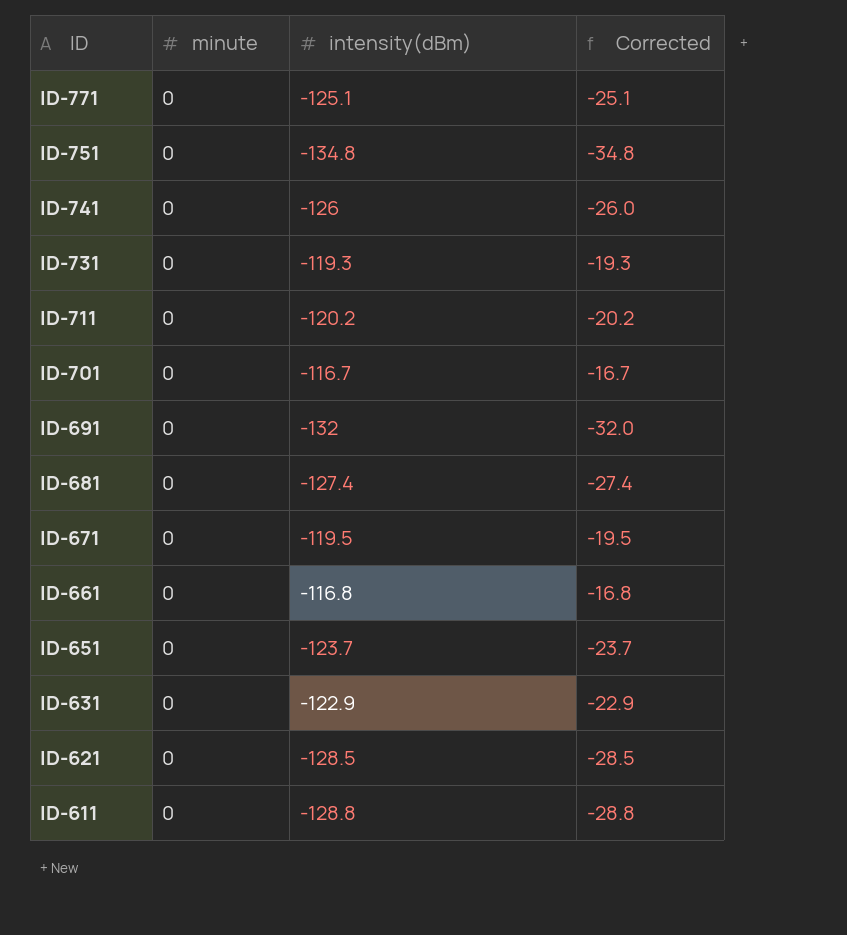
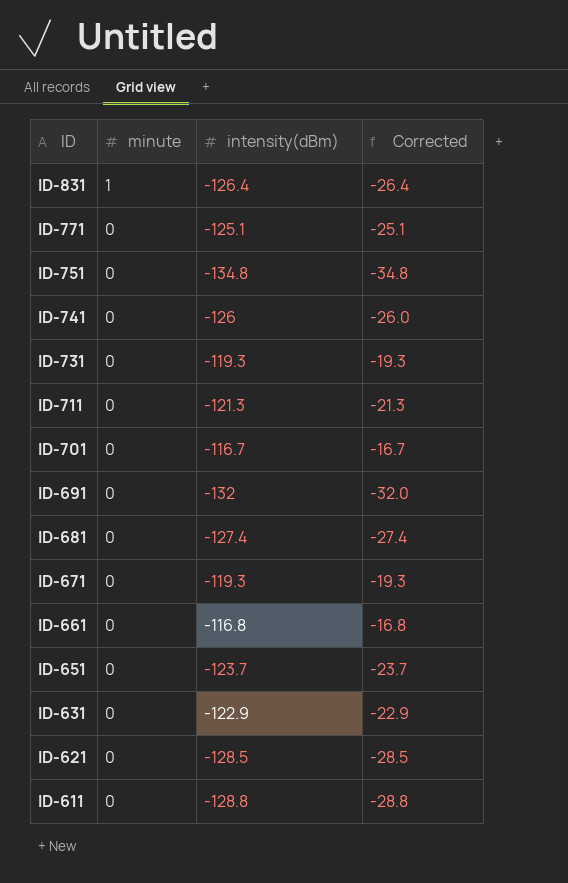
row ID-831: none -> 1 | -126.4 | -26.4
ID-711 | intensity(dBm): -120.2 -> -121.3
ID-711 | Corrected: -20.2 -> -21.3
ID-671 | intensity(dBm): -119.5 -> -119.3
ID-671 | Corrected: -19.5 -> -19.3

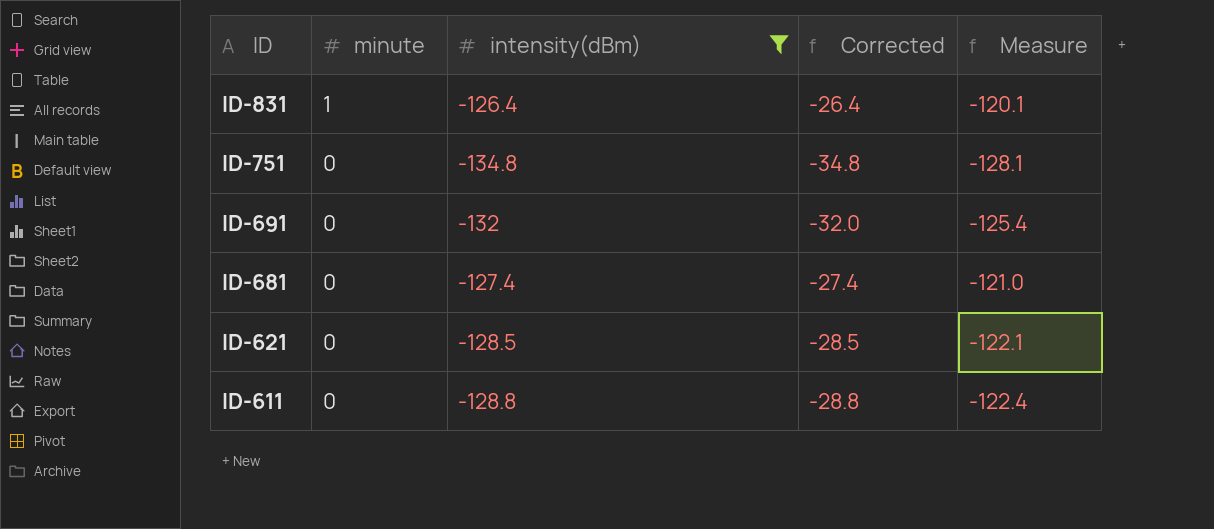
filter: none -> intensity(dBm) <= -126.4
column Measure | formula: none -> [intensity(dBm)] * 0.95

